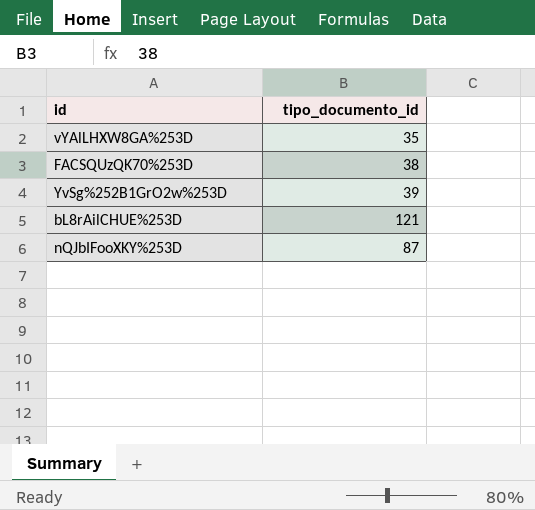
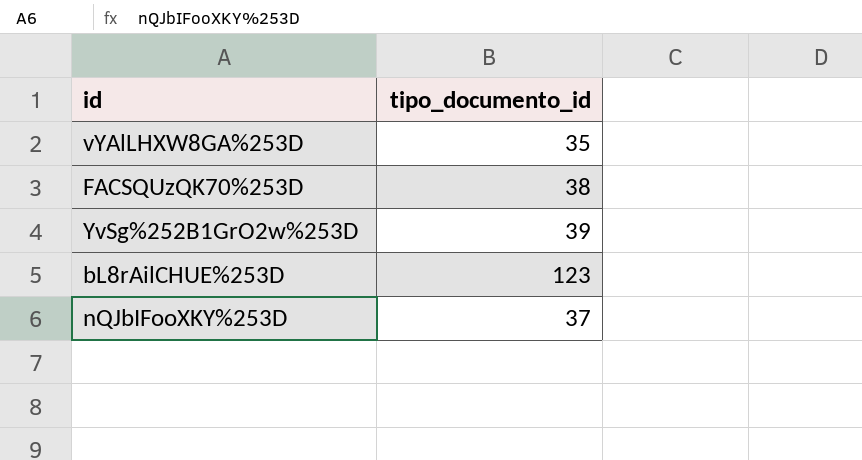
bL8rAilCHUE%253D | tipo_documento_id: 121 -> 123
nQJbIFooXKY%253D | tipo_documento_id: 87 -> 37

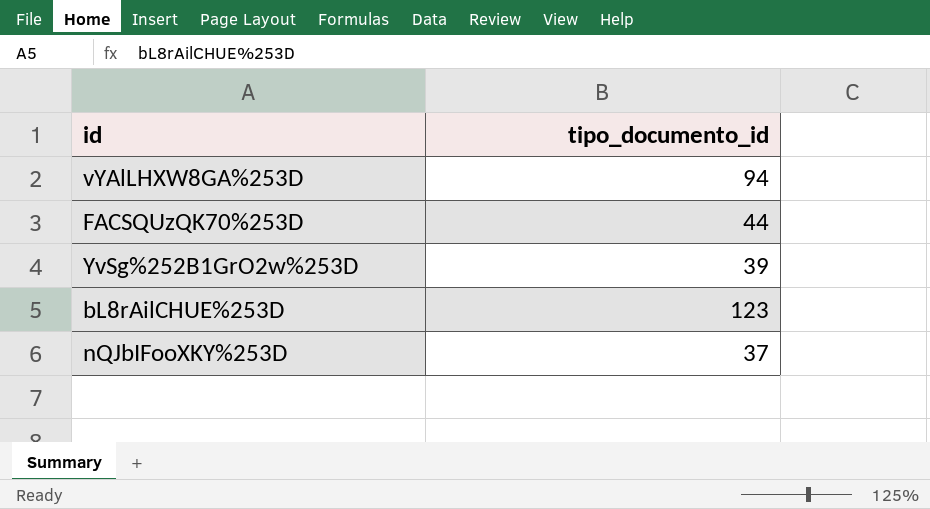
vYAlLHXW8GA%253D | tipo_documento_id: 35 -> 94
FACSQUzQK70%253D | tipo_documento_id: 38 -> 44

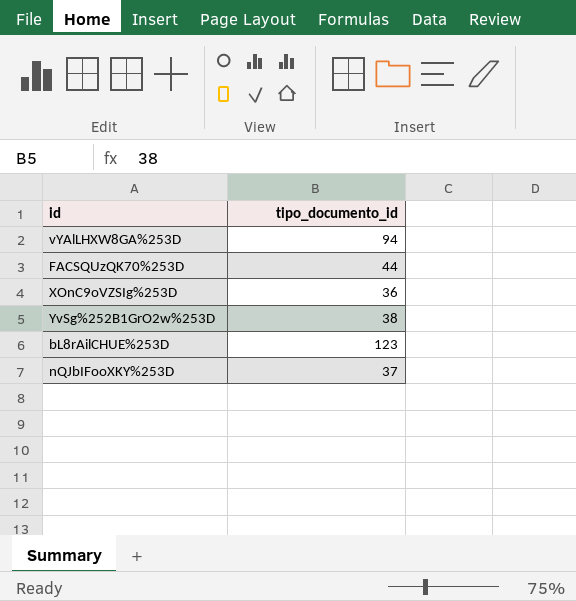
row XOnC9oVZSIg%253D: none -> 36
YvSg%252B1GrO2w%253D | tipo_documento_id: 39 -> 38

